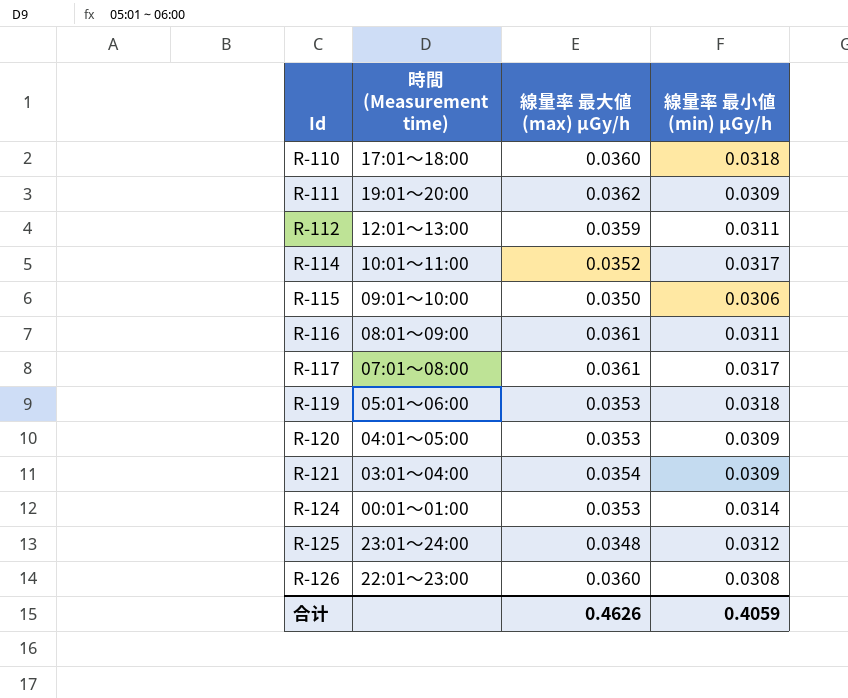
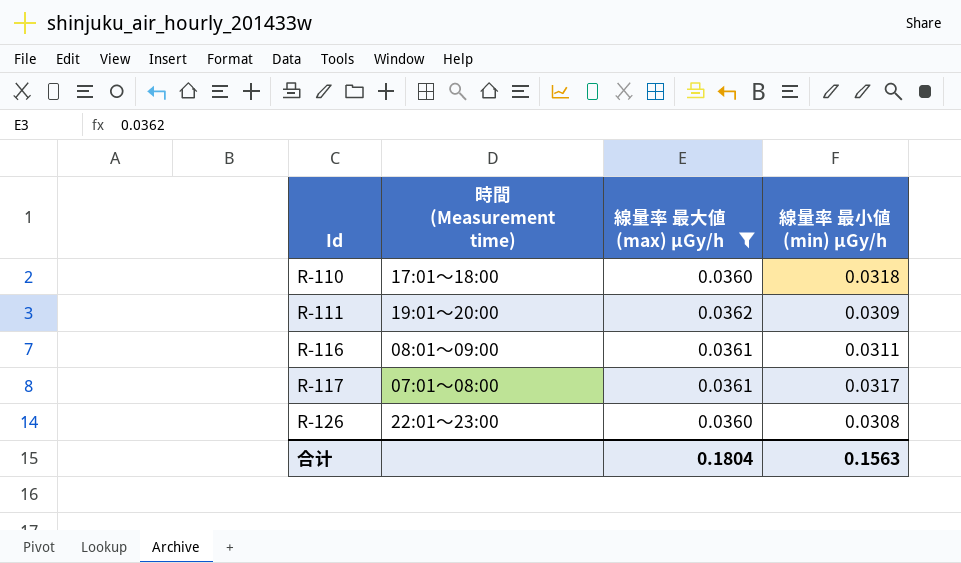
filter: none -> 線量率 最大値 (max) μGy/h >= 0.0360
合计 | 線量率 最大値 (max) μGy/h: 0.4626 -> 0.1804
合计 | 線量率 最小値 (min) μGy/h: 0.4059 -> 0.1563

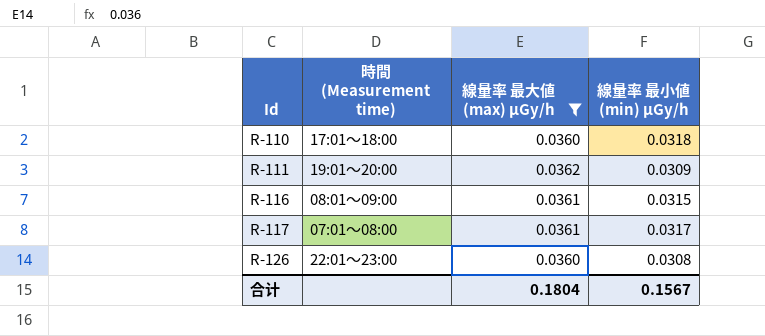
R-116 | 線量率 最小値 (min) μGy/h: 0.0311 -> 0.0315
合计 | 線量率 最小値 (min) μGy/h: 0.1563 -> 0.1567

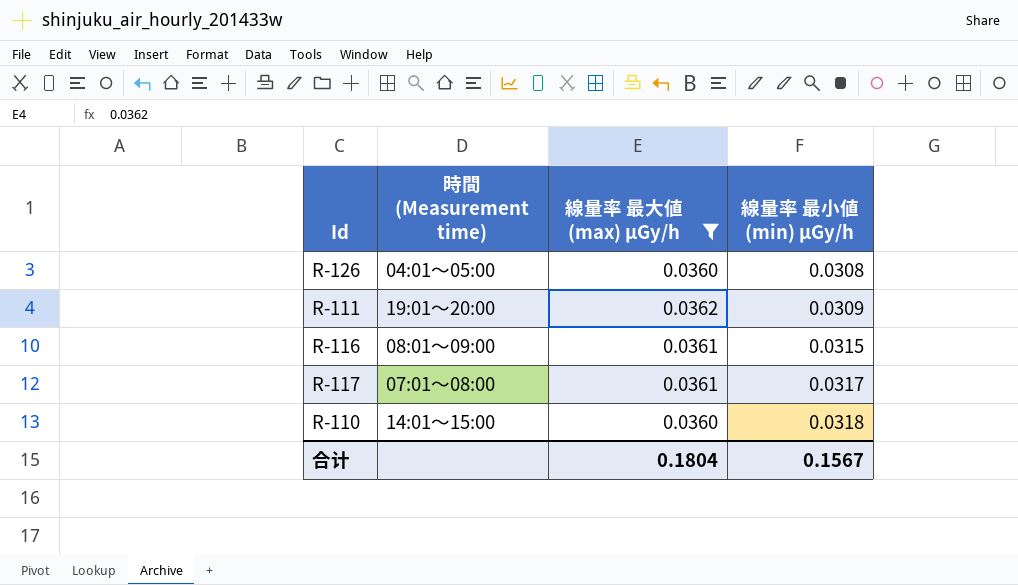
row order: Id ascending -> 線量率 最小値 (min) μGy/h ascending
R-126 | 時間 (Measurement time): 22:01～23:00 -> 04:01～05:00
R-110 | 時間 (Measurement time): 17:01～18:00 -> 14:01～15:00

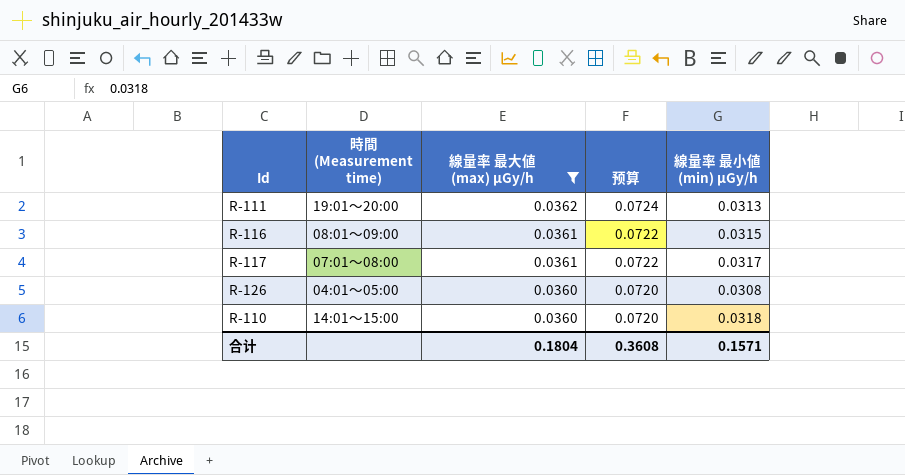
row order: 線量率 最小値 (min) μGy/h ascending -> 線量率 最大値 (max) μGy/h descending
column 预算 | formula: none -> [線量率 最大値 (max) μGy/h] * 2
R-111 | 線量率 最小値 (min) μGy/h: 0.0309 -> 0.0313
合计 | 線量率 最小値 (min) μGy/h: 0.1567 -> 0.1571

